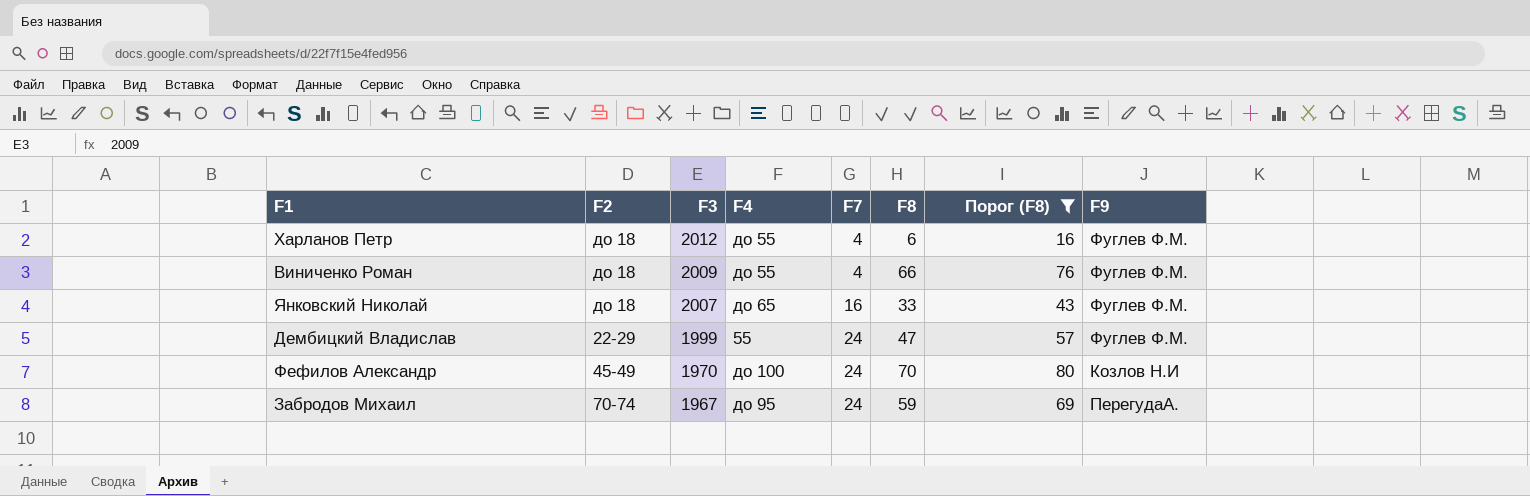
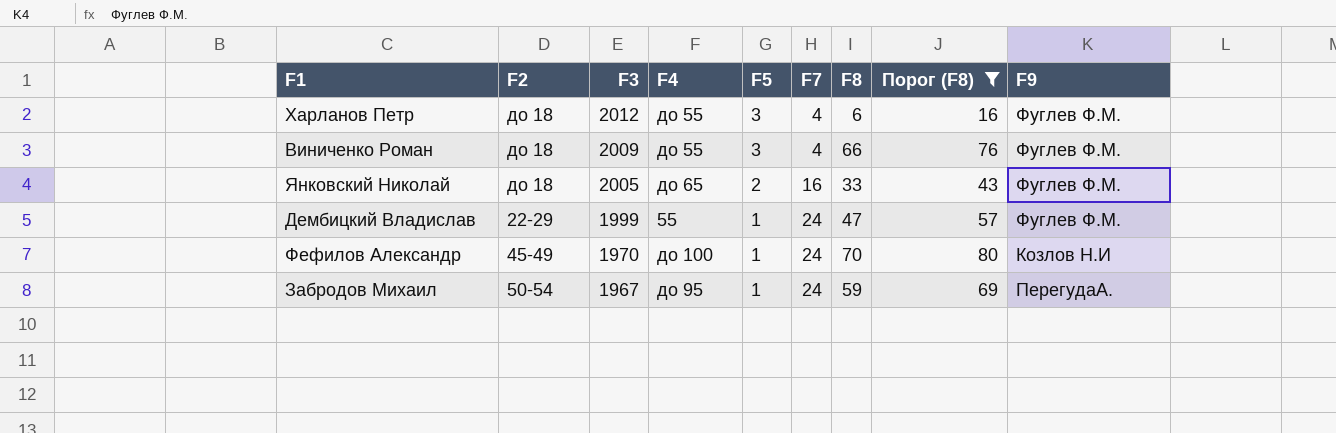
column F5 | position: none -> 5
Янковский Николай | F3: 2007 -> 2005
Забродов Михаил | F2: 70-74 -> 50-54

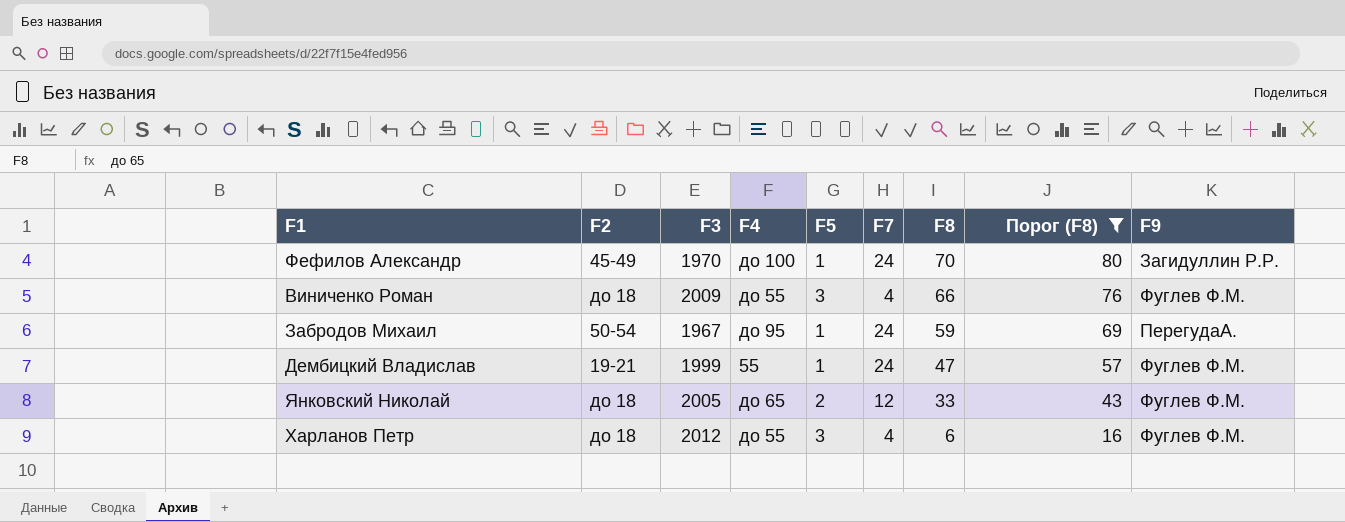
row order: F3 descending -> F8 descending
Фефилов Александр | F9: Козлов Н.И -> Загидуллин Р.Р.
Дембицкий Владислав | F2: 22-29 -> 19-21
Янковский Николай | F7: 16 -> 12

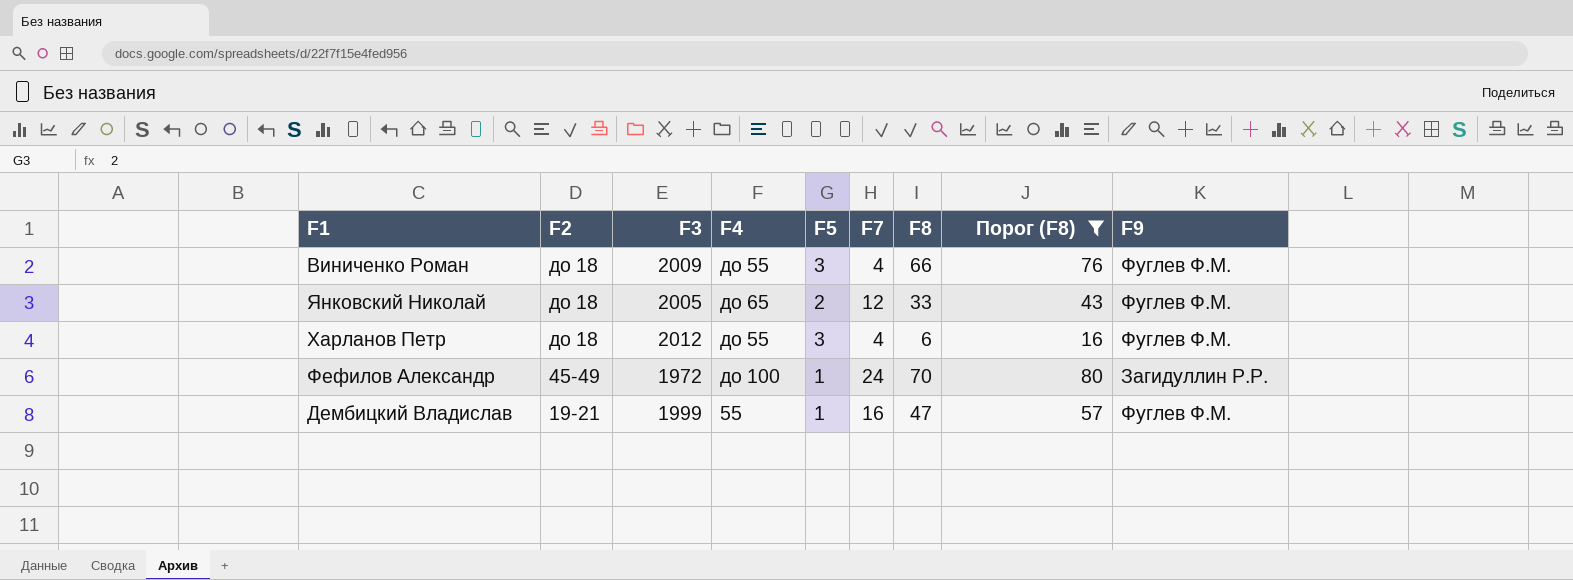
row order: F8 descending -> F2 descending
row Забродов Михаил: 50-54 | 1967 | до 95 | 1 | 24 | 59 | 69 | ПерегудаА. -> none
Фефилов Александр | F3: 1970 -> 1972
Дембицкий Владислав | F7: 24 -> 16

